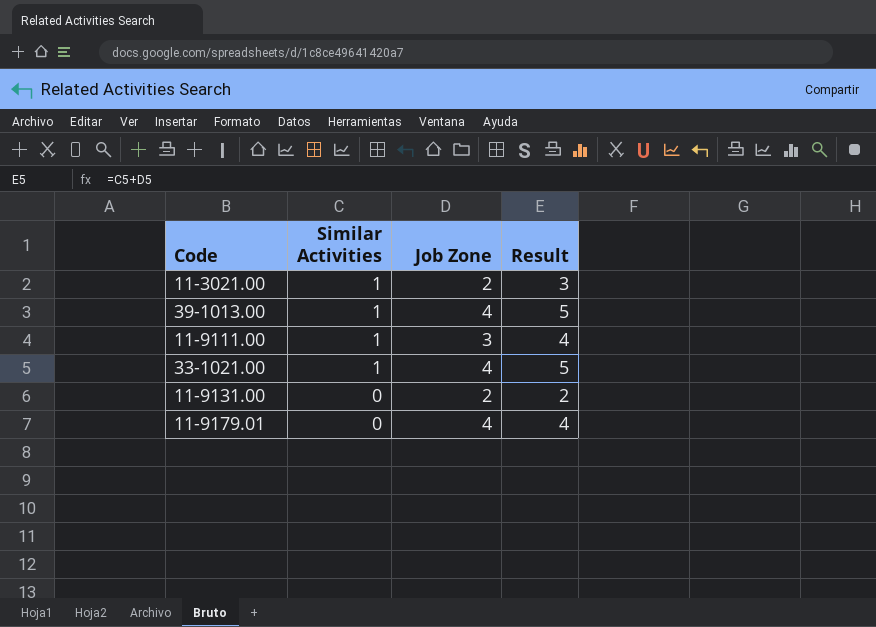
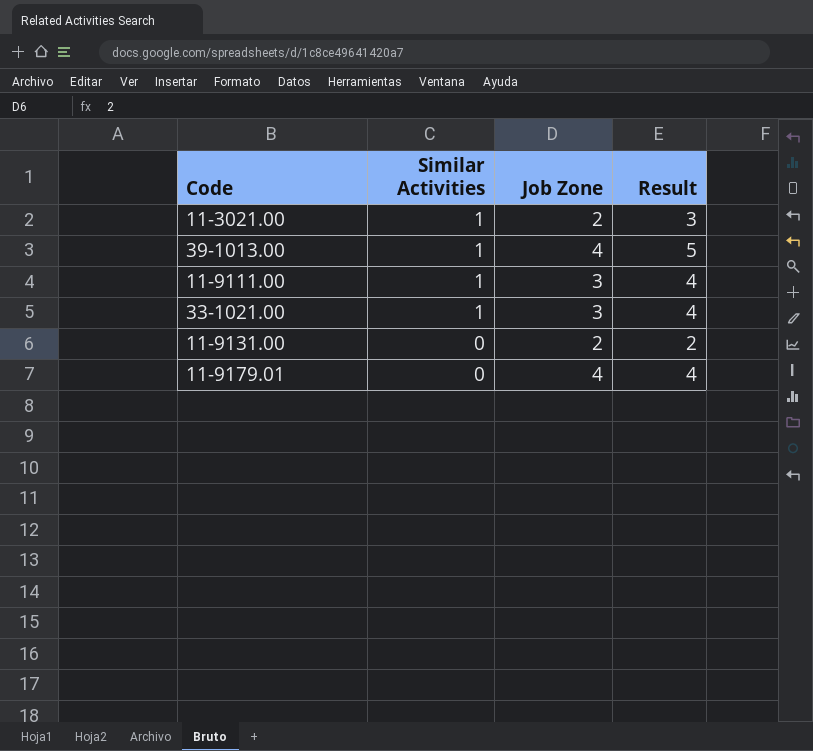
33-1021.00 | Job Zone: 4 -> 3
33-1021.00 | Result: 5 -> 4

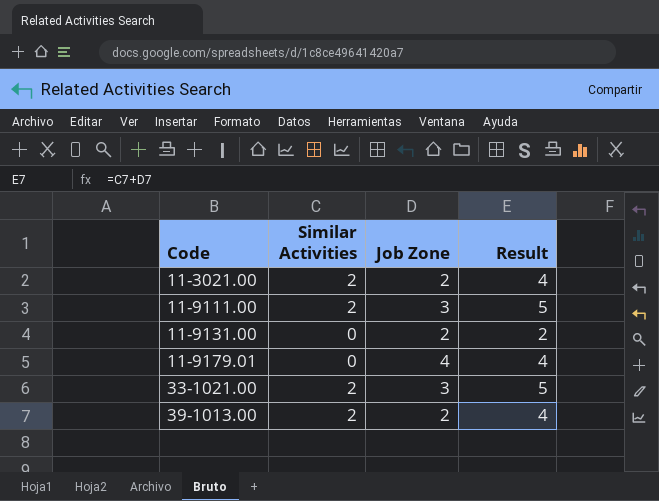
row order: Similar Activities descending -> Code ascending
11-3021.00 | Similar Activities: 1 -> 2
11-3021.00 | Result: 3 -> 4
11-9111.00 | Similar Activities: 1 -> 2
11-9111.00 | Result: 4 -> 5
33-1021.00 | Similar Activities: 1 -> 2
33-1021.00 | Result: 4 -> 5
39-1013.00 | Similar Activities: 1 -> 2
39-1013.00 | Job Zone: 4 -> 2
39-1013.00 | Result: 5 -> 4

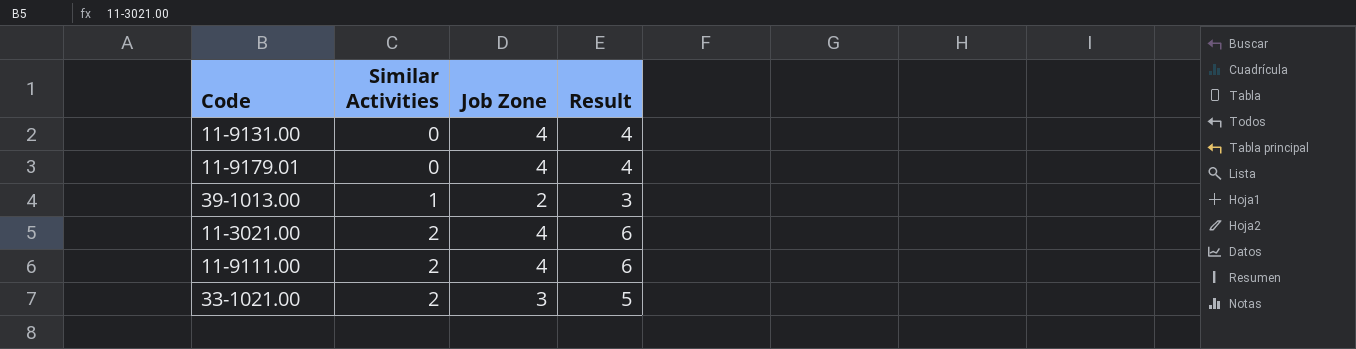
row order: Code ascending -> Similar Activities ascending
11-9131.00 | Job Zone: 2 -> 4
11-9131.00 | Result: 2 -> 4
39-1013.00 | Similar Activities: 2 -> 1
39-1013.00 | Result: 4 -> 3
11-3021.00 | Job Zone: 2 -> 4
11-3021.00 | Result: 4 -> 6
11-9111.00 | Job Zone: 3 -> 4
11-9111.00 | Result: 5 -> 6

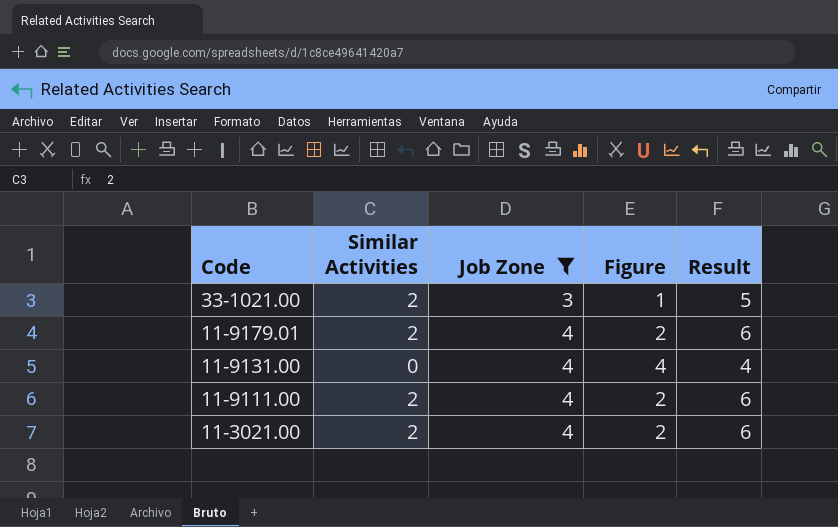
filter: none -> Job Zone != 2
row order: Similar Activities ascending -> Code descending
column Figure | formula: none -> [Job Zone] - [Similar Activities]
11-9179.01 | Similar Activities: 0 -> 2
11-9179.01 | Result: 4 -> 6

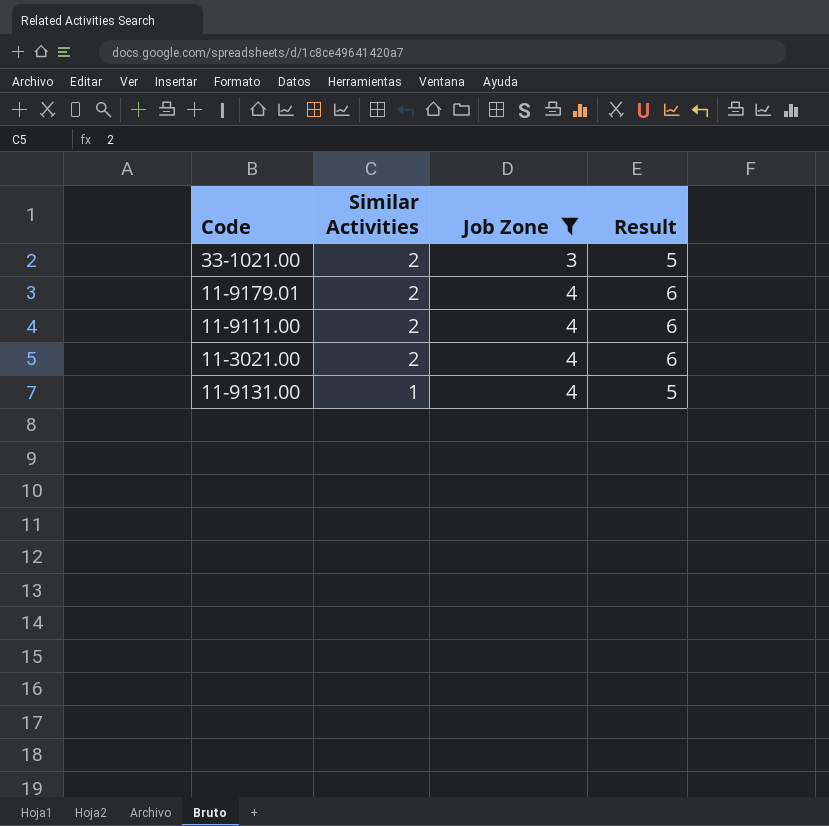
row order: Code descending -> Similar Activities descending
column Figure | formula: [Job Zone] - [Similar Activities] -> none
11-9131.00 | Similar Activities: 0 -> 1
11-9131.00 | Result: 4 -> 5

